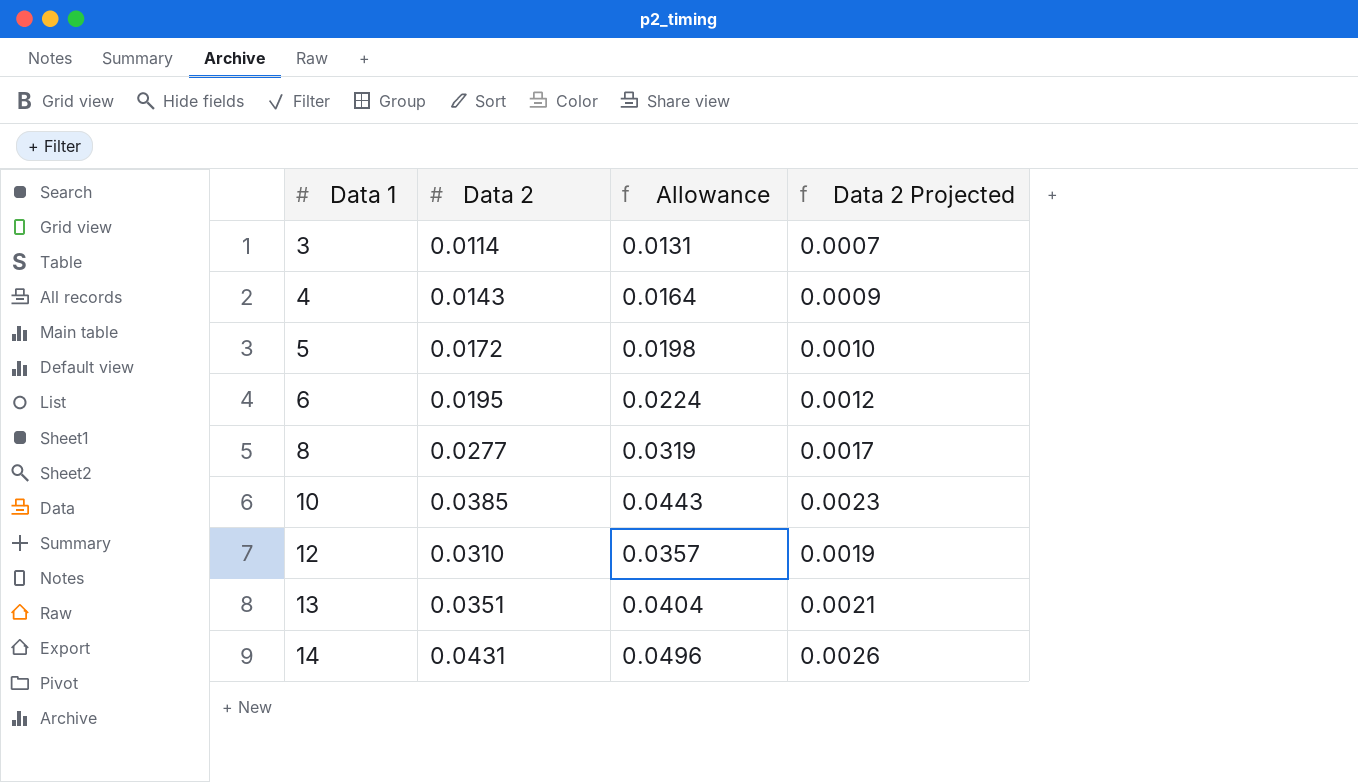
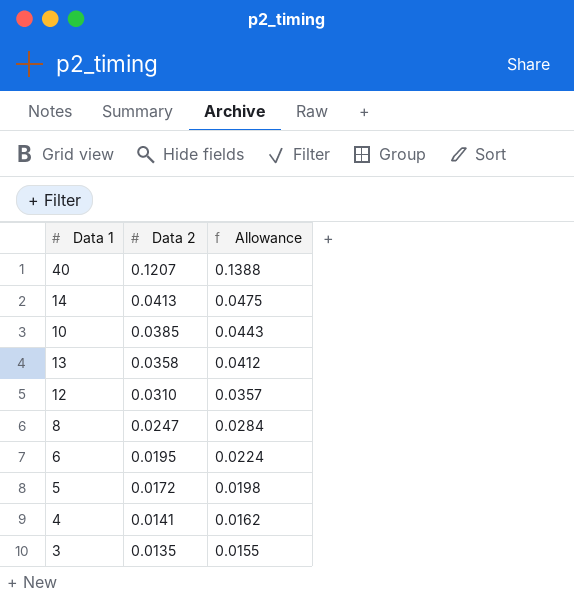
row order: Data 1 ascending -> Data 2 descending
column Data 2 Projected | formula: [Data 2] * 0.06 -> none
row 40: none -> 0.1207 | 0.1388
14 | Data 2: 0.0431 -> 0.0413
14 | Allowance: 0.0496 -> 0.0475
13 | Data 2: 0.0351 -> 0.0358
13 | Allowance: 0.0404 -> 0.0412
8 | Data 2: 0.0277 -> 0.0247
8 | Allowance: 0.0319 -> 0.0284
4 | Data 2: 0.0143 -> 0.0141
4 | Allowance: 0.0164 -> 0.0162
3 | Data 2: 0.0114 -> 0.0135
3 | Allowance: 0.0131 -> 0.0155

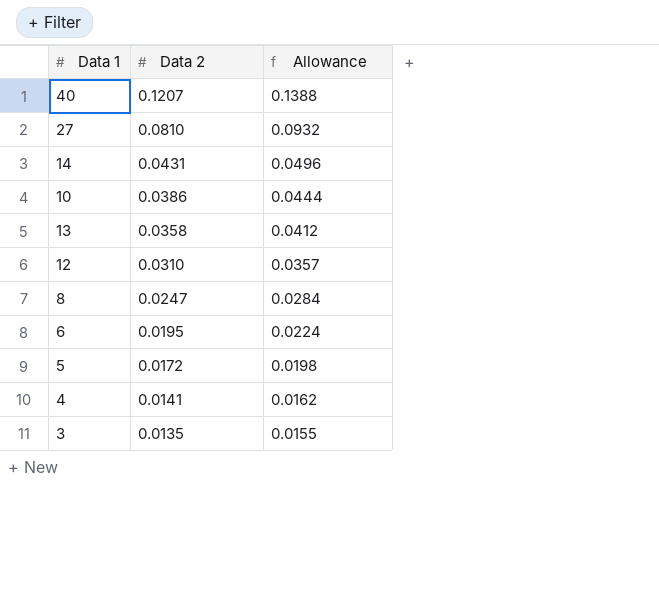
row 27: none -> 0.0810 | 0.0932
14 | Data 2: 0.0413 -> 0.0431
14 | Allowance: 0.0475 -> 0.0496
10 | Data 2: 0.0385 -> 0.0386
10 | Allowance: 0.0443 -> 0.0444

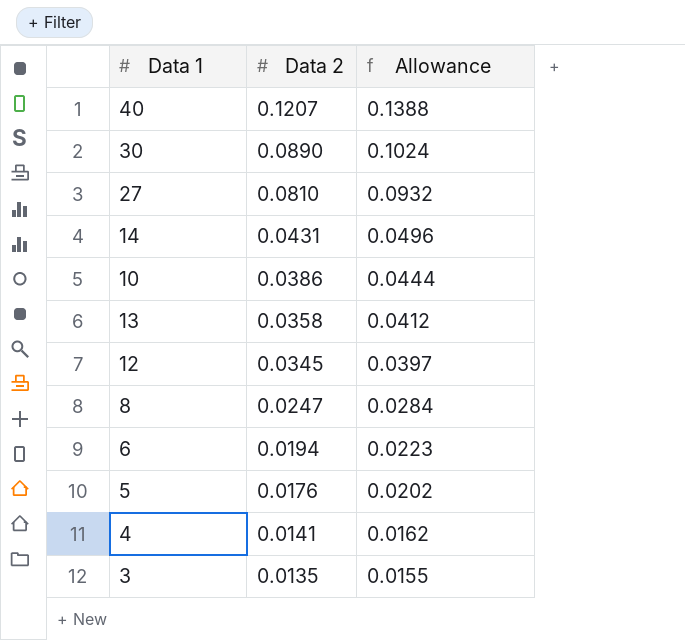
row 30: none -> 0.0890 | 0.1024
12 | Data 2: 0.0310 -> 0.0345
12 | Allowance: 0.0357 -> 0.0397
6 | Data 2: 0.0195 -> 0.0194
6 | Allowance: 0.0224 -> 0.0223
5 | Data 2: 0.0172 -> 0.0176
5 | Allowance: 0.0198 -> 0.0202

